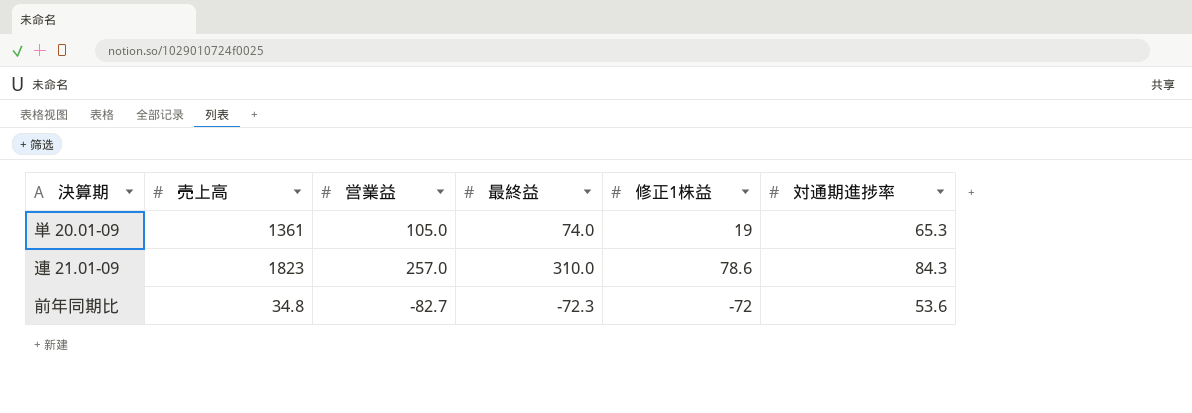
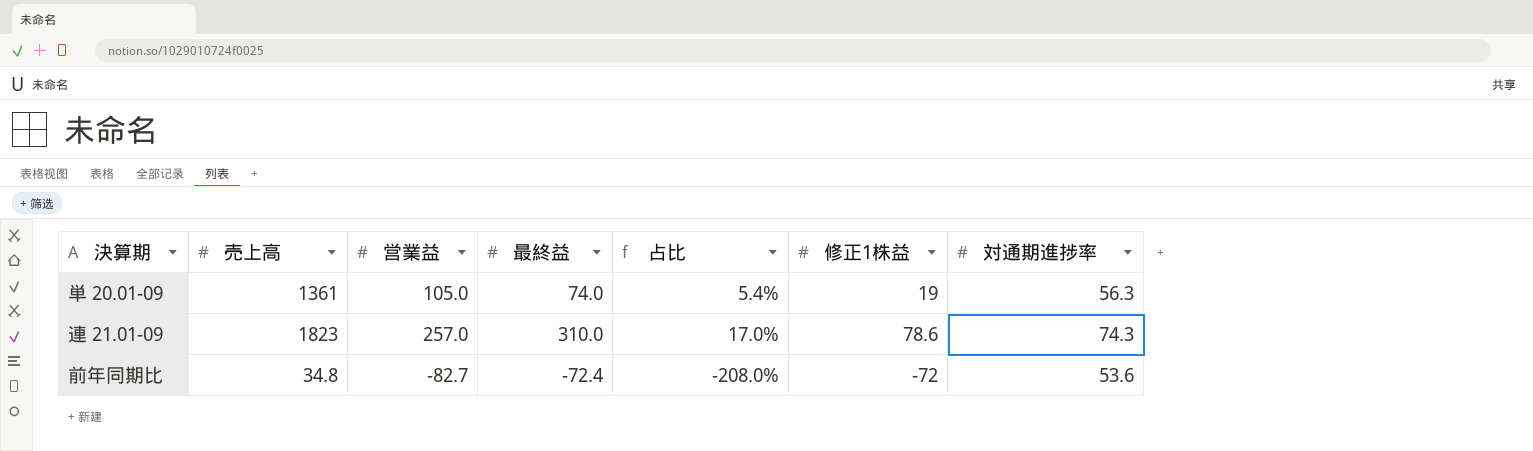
column 占比 | formula: none -> [最終益] / [売上高]
単 20.01-09 | 対通期進捗率: 65.3 -> 56.3
連 21.01-09 | 対通期進捗率: 84.3 -> 74.3
前年同期比 | 最終益: -72.3 -> -72.4

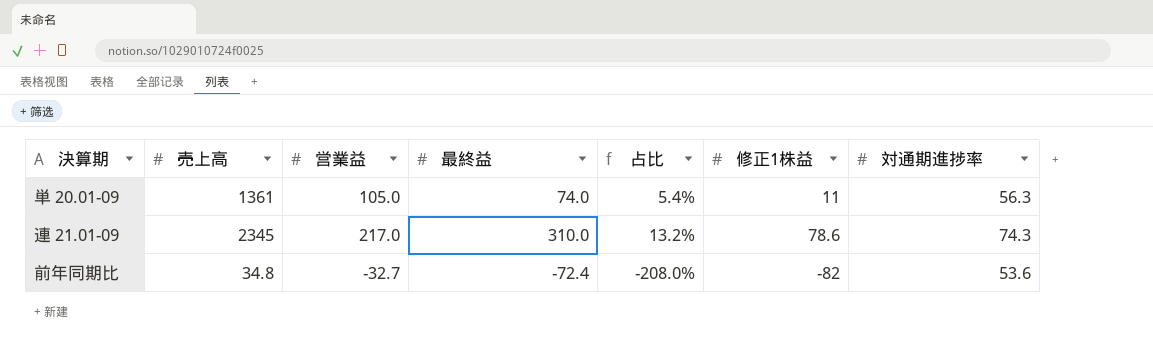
単 20.01-09 | 修正1株益: 19 -> 11
連 21.01-09 | 売上高: 1823 -> 2345
連 21.01-09 | 営業益: 257.0 -> 217.0
連 21.01-09 | 占比: 17.0% -> 13.2%
前年同期比 | 営業益: -82.7 -> -32.7
前年同期比 | 修正1株益: -72 -> -82

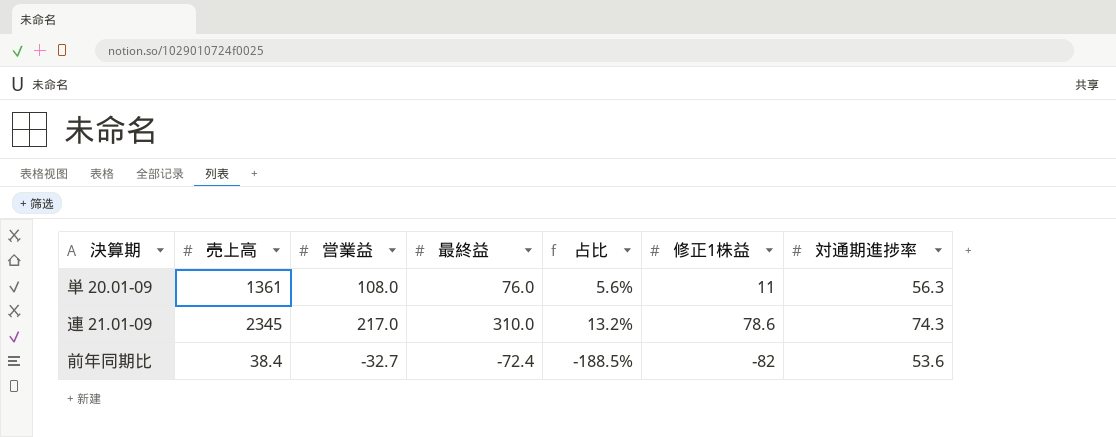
単 20.01-09 | 営業益: 105.0 -> 108.0
単 20.01-09 | 最終益: 74.0 -> 76.0
単 20.01-09 | 占比: 5.4% -> 5.6%
前年同期比 | 売上高: 34.8 -> 38.4
前年同期比 | 占比: -208.0% -> -188.5%

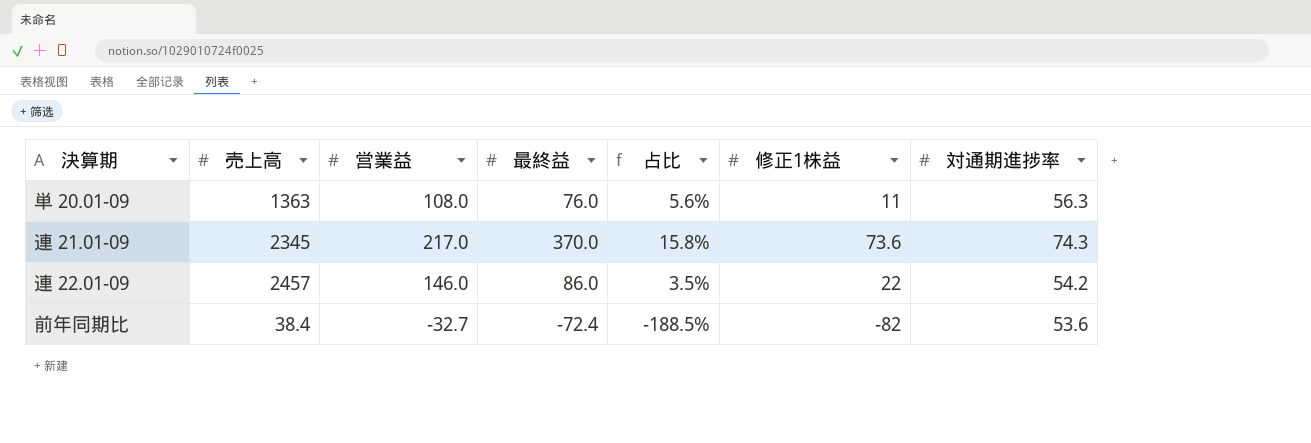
単 20.01-09 | 売上高: 1361 -> 1363
連 21.01-09 | 最終益: 310.0 -> 370.0
連 21.01-09 | 占比: 13.2% -> 15.8%
連 21.01-09 | 修正1株益: 78.6 -> 73.6
row 連 22.01-09: none -> 2457 | 146.0 | 86.0 | 3.5% | 22 | 54.2

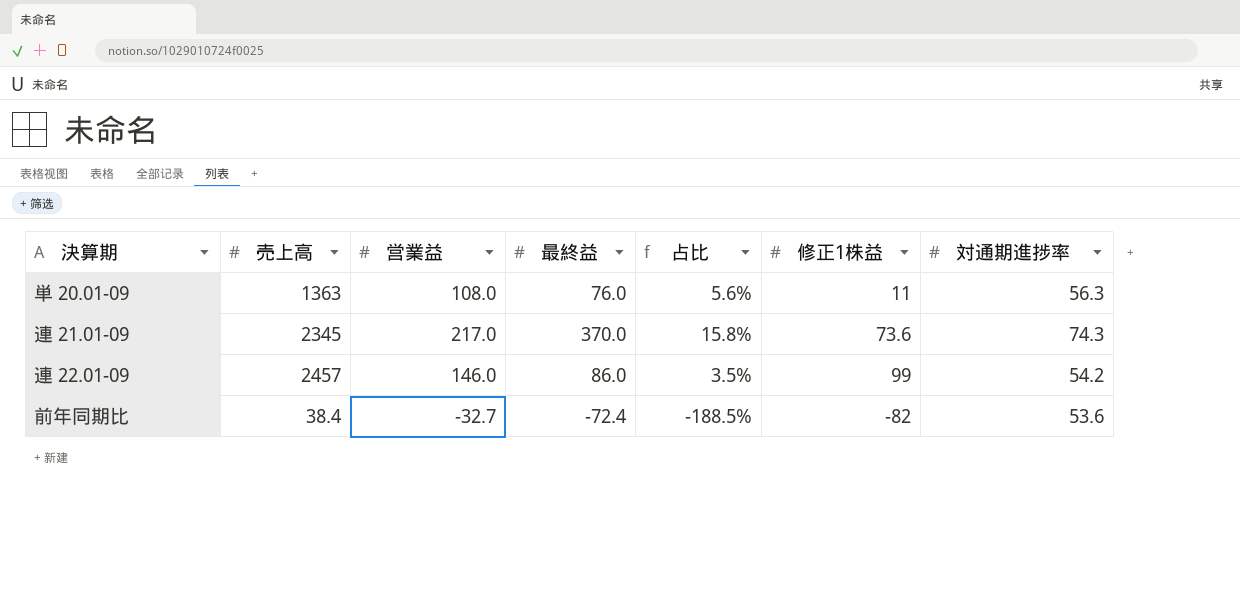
連 22.01-09 | 修正1株益: 22 -> 99

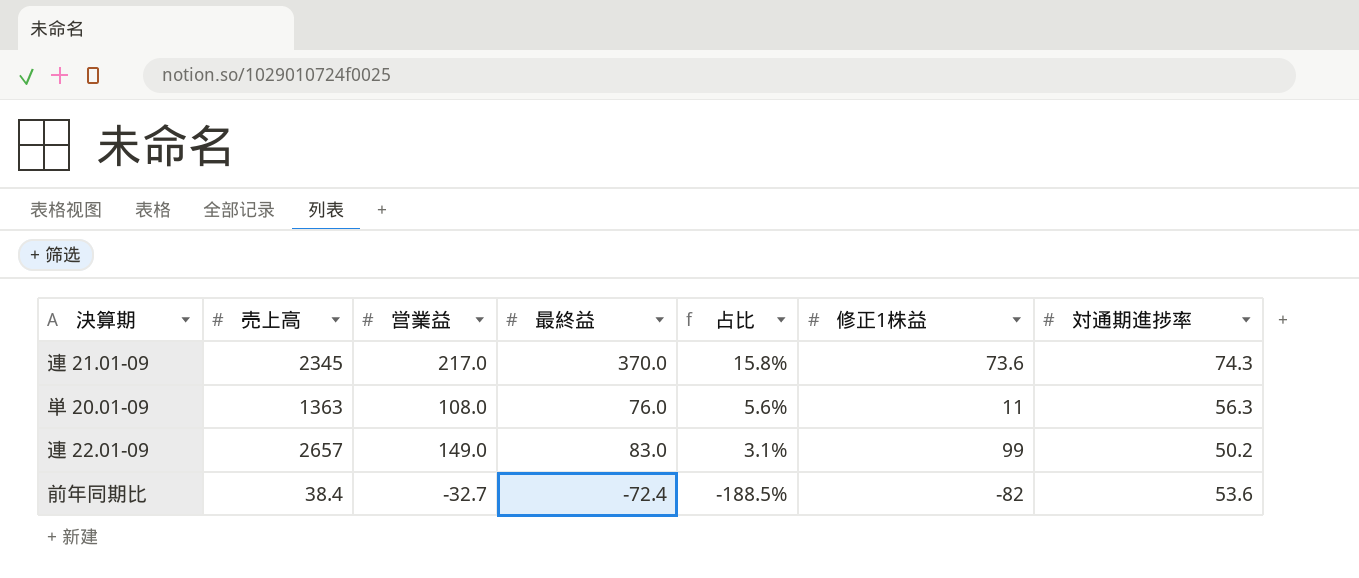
row order: none -> 占比 descending
連 22.01-09 | 売上高: 2457 -> 2657
連 22.01-09 | 営業益: 146.0 -> 149.0
連 22.01-09 | 最終益: 86.0 -> 83.0
連 22.01-09 | 占比: 3.5% -> 3.1%
連 22.01-09 | 対通期進捗率: 54.2 -> 50.2

